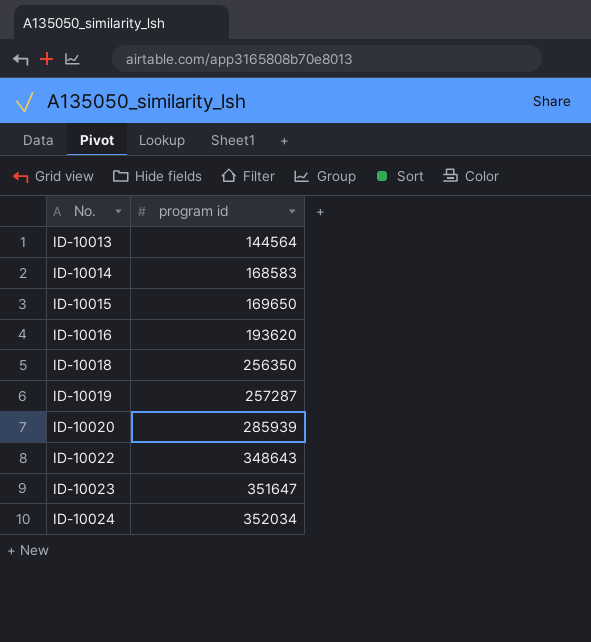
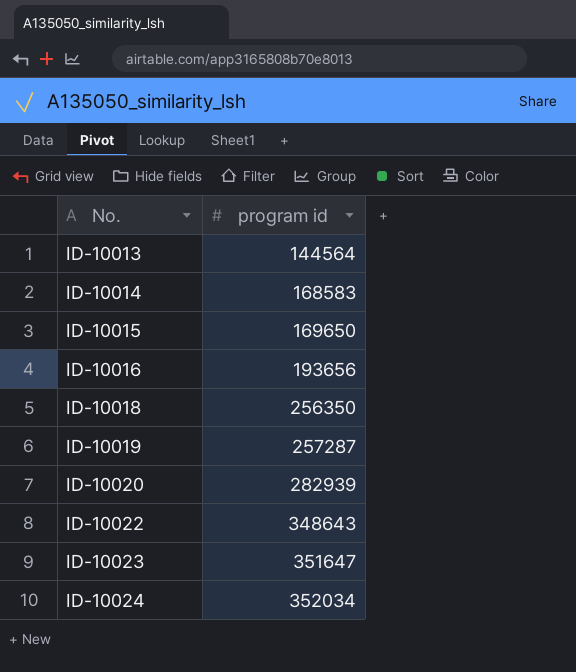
ID-10016 | program id: 193620 -> 193656
ID-10020 | program id: 285939 -> 282939

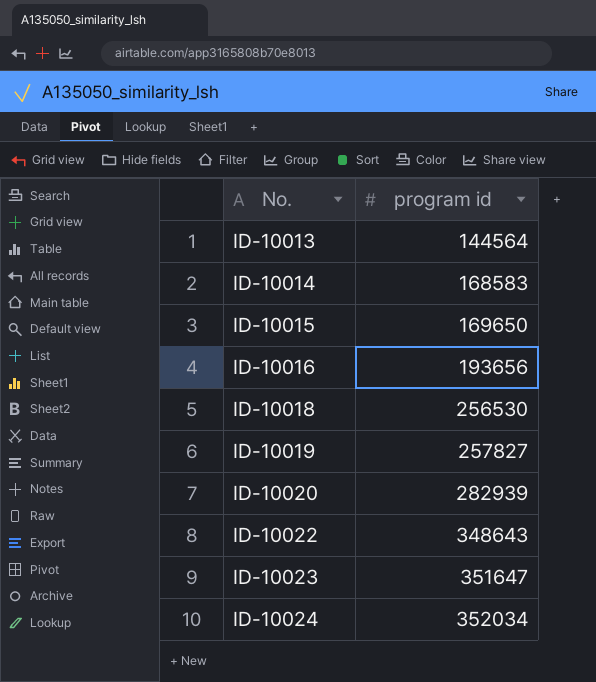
ID-10018 | program id: 256350 -> 256530
ID-10019 | program id: 257287 -> 257827

